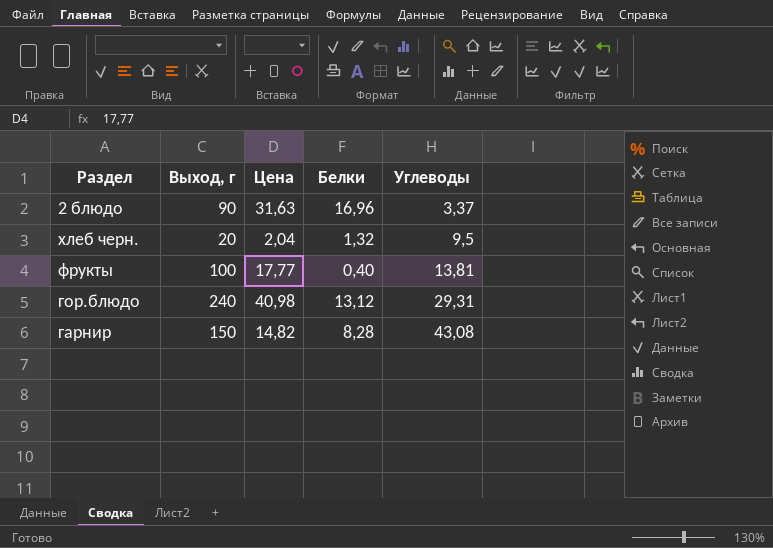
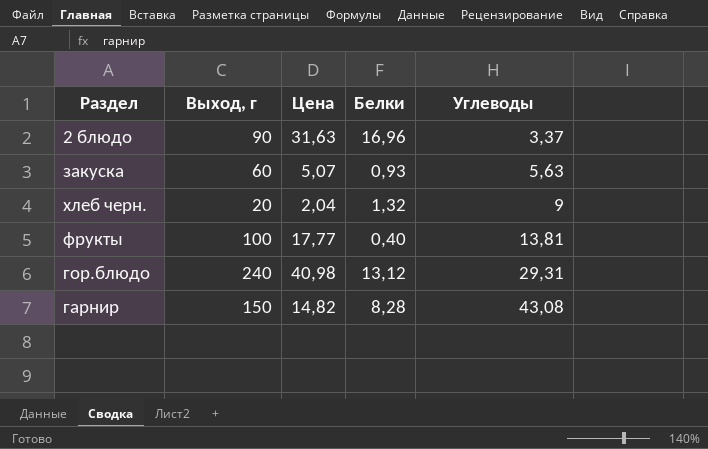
row закуска: none -> 60 | 5,07 | 0,93 | 5,63
хлеб черн. | Углеводы: 9,5 -> 9

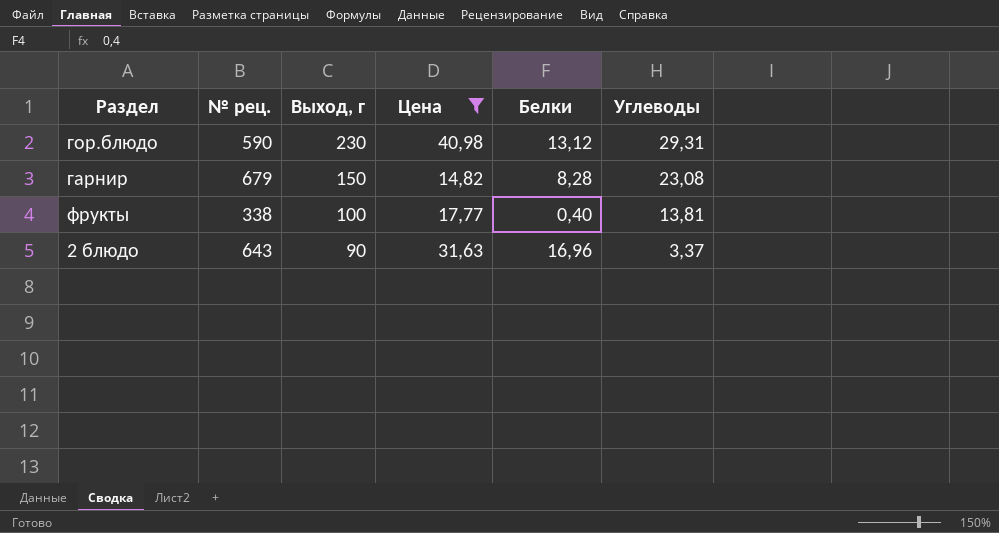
filter: none -> Цена >= 14,82
row order: Углеводы ascending -> Выход, г descending
column № рец. | position: none -> 2
гор.блюдо | Выход, г: 240 -> 230
гарнир | Углеводы: 43,08 -> 23,08

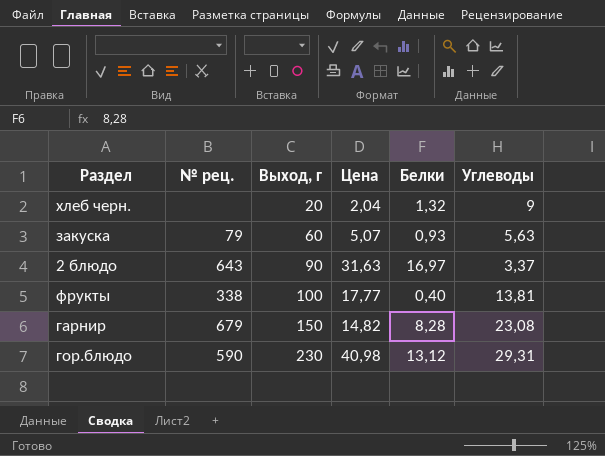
filter: Цена >= 14,82 -> none
row order: Выход, г descending -> Выход, г ascending
2 блюдо | Белки: 16,96 -> 16,97

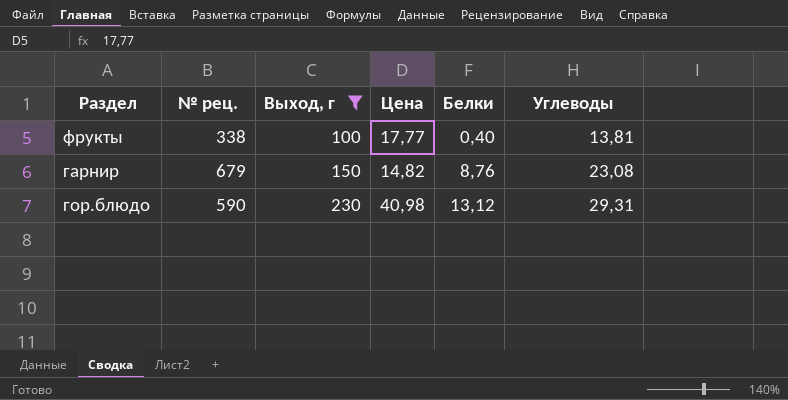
filter: none -> Выход, г >= 100
гарнир | Белки: 8,28 -> 8,76

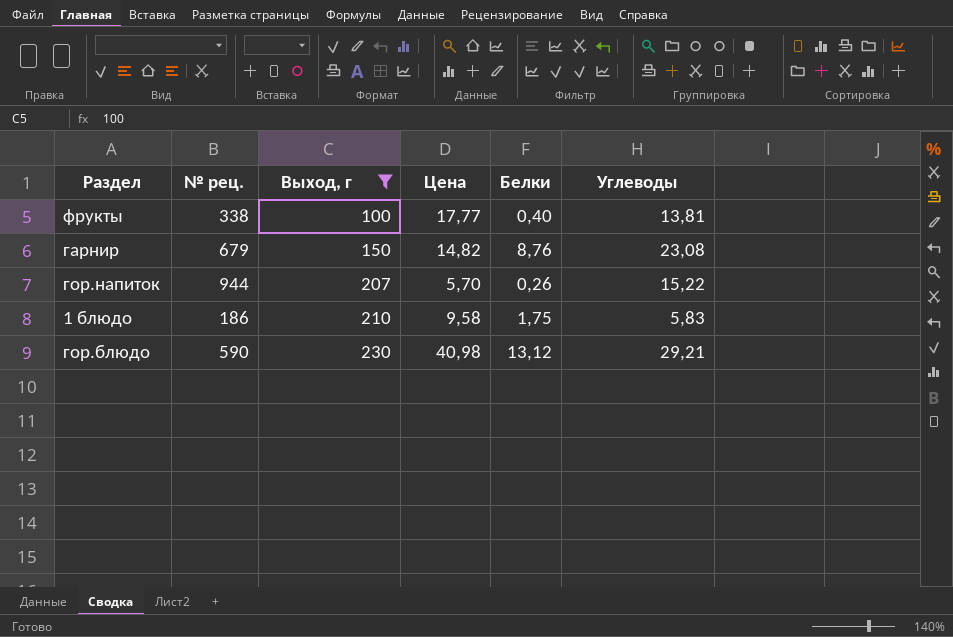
row гор.напиток: none -> 944 | 207 | 5,70 | 0,26 | 15,22
row 1 блюдо: none -> 186 | 210 | 9,58 | 1,75 | 5,83
гор.блюдо | Углеводы: 29,31 -> 29,21

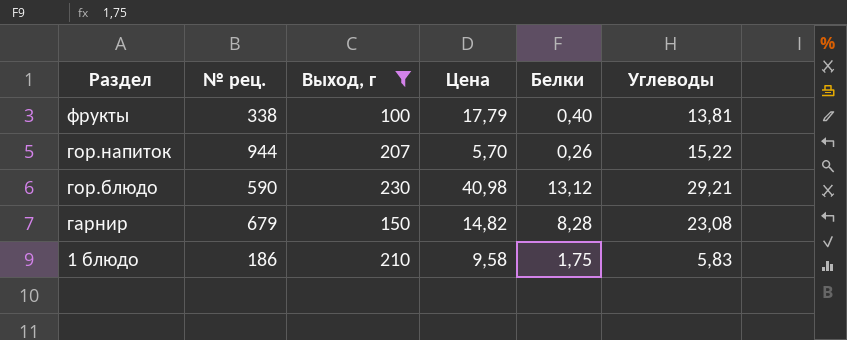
row order: Выход, г ascending -> Раздел descending
фрукты | Цена: 17,77 -> 17,79
гарнир | Белки: 8,76 -> 8,28

